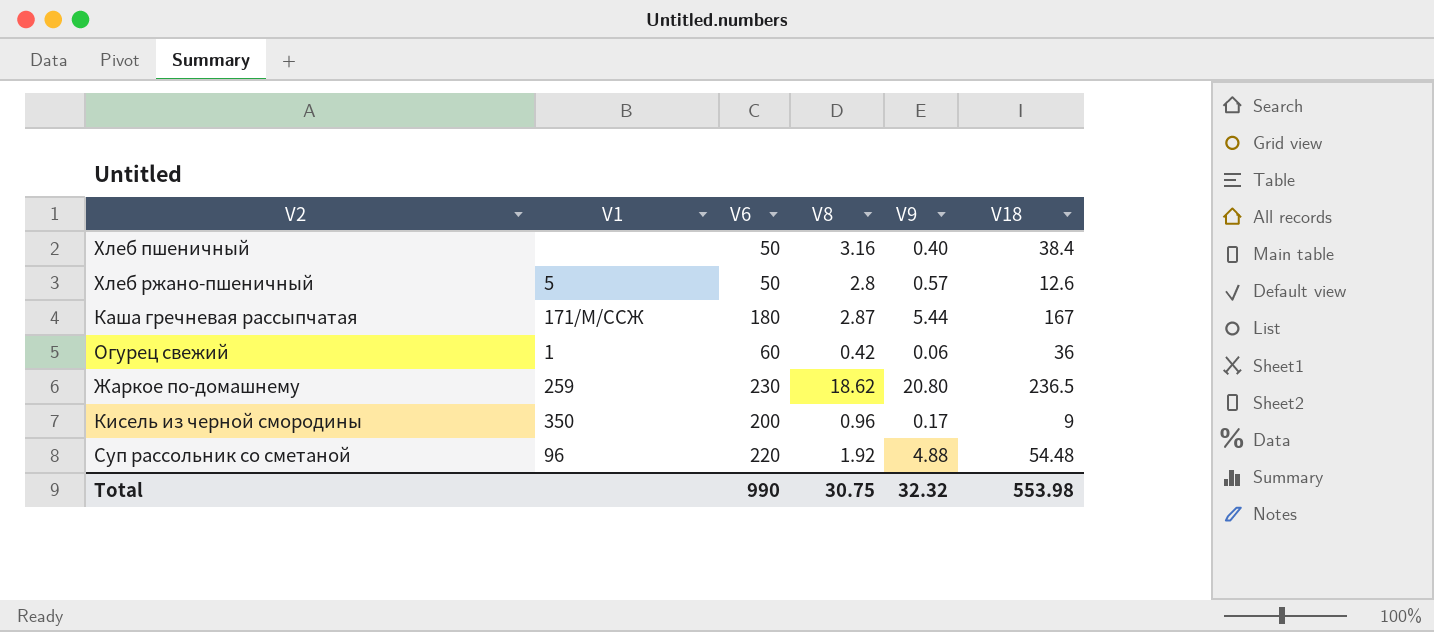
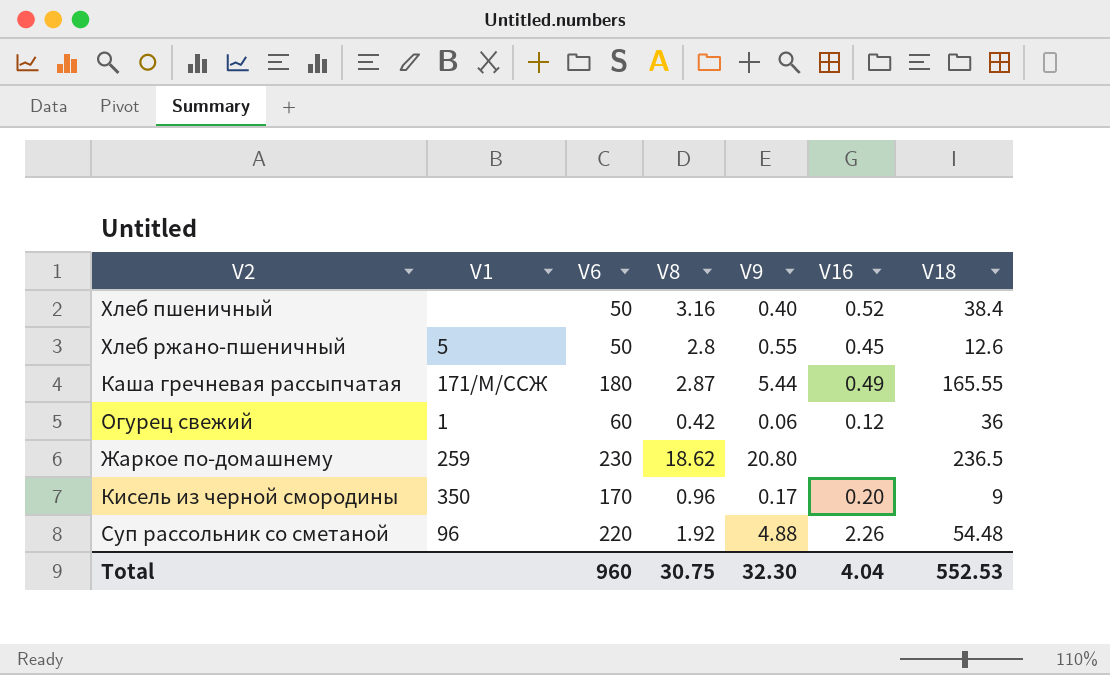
column V16 | position: none -> 6
Хлеб ржано-пшеничный | V9: 0.57 -> 0.55
Каша гречневая рассыпчатая | V18: 167 -> 165.55
Кисель из черной смородины | V6: 200 -> 170
Total | V6: 990 -> 960
Total | V9: 32.32 -> 32.30
Total | V18: 553.98 -> 552.53

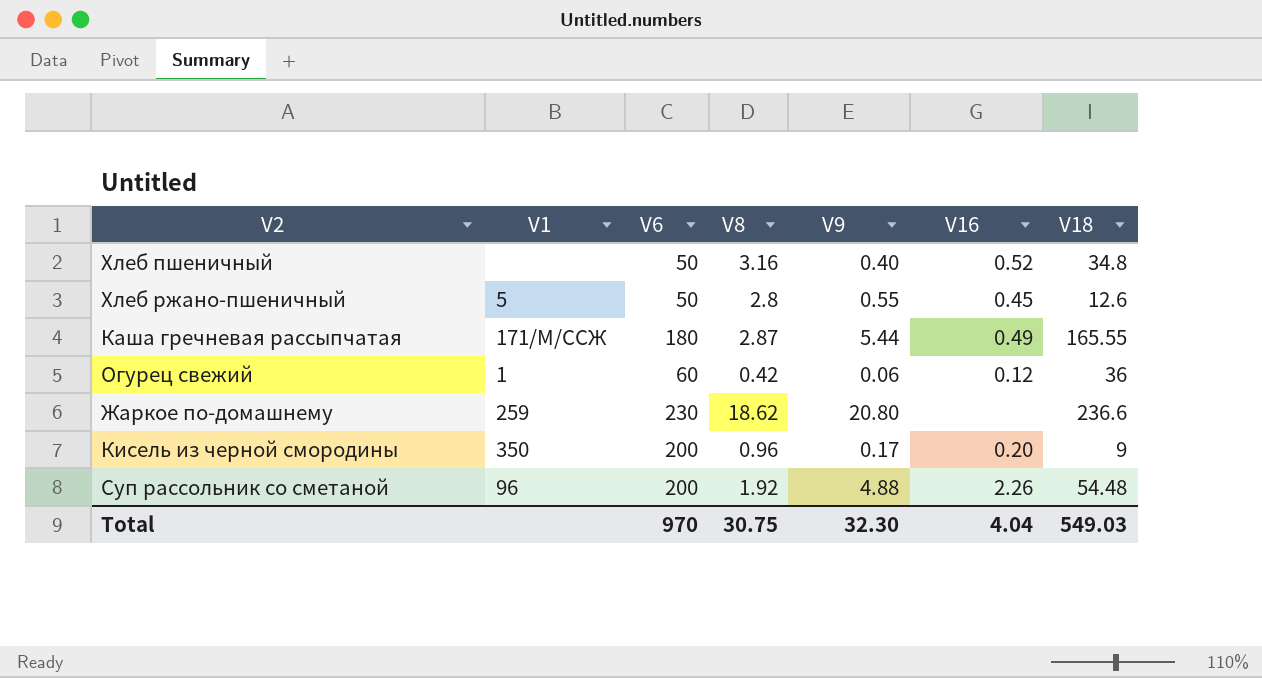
Хлеб пшеничный | V18: 38.4 -> 34.8
Жаркое по-домашнему | V18: 236.5 -> 236.6
Кисель из черной смородины | V6: 170 -> 200
Суп рассольник со сметаной | V6: 220 -> 200
Total | V6: 960 -> 970
Total | V18: 552.53 -> 549.03

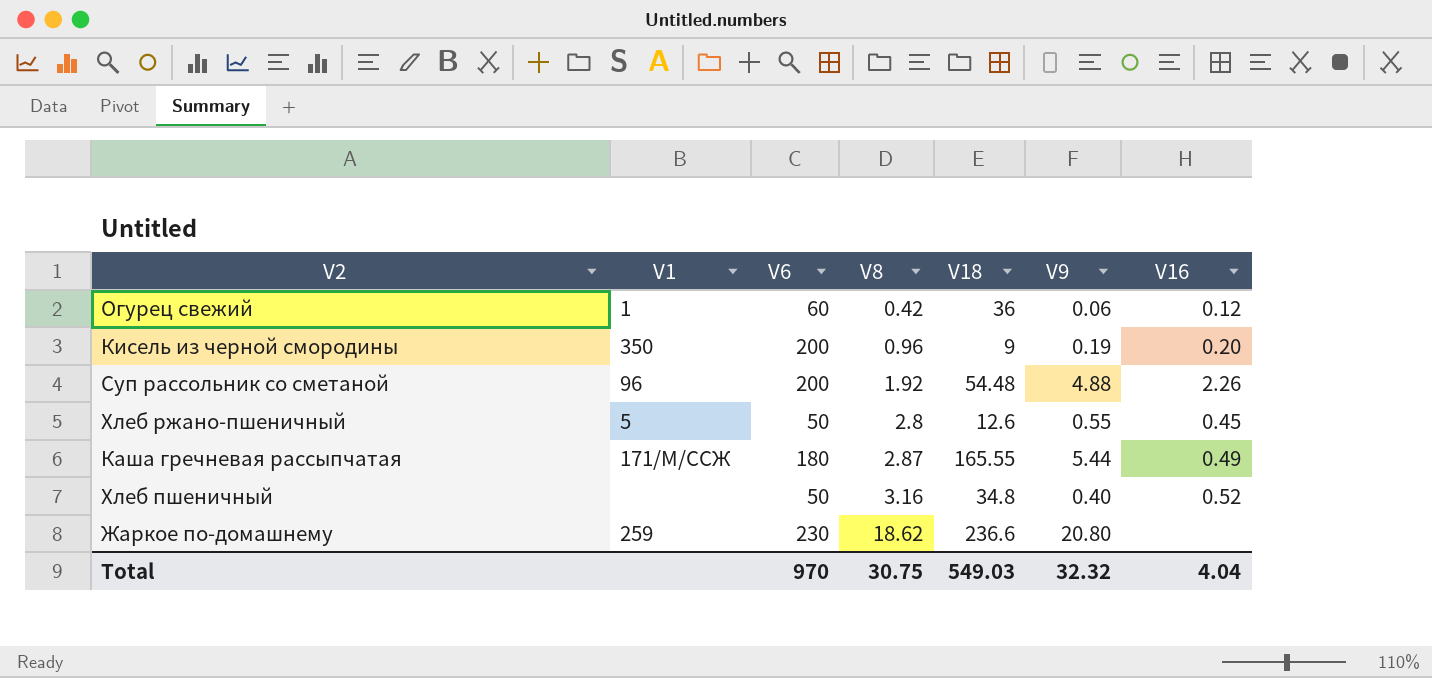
row order: none -> V8 ascending
column V18 | position: 7 -> 5
Кисель из черной смородины | V9: 0.17 -> 0.19
Total | V9: 32.30 -> 32.32

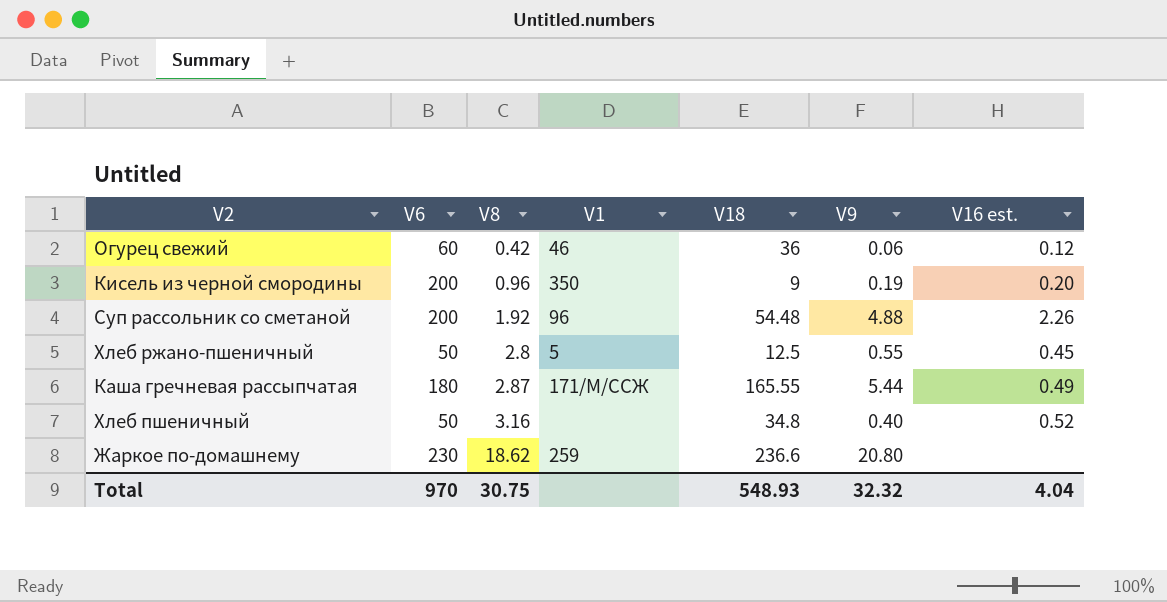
column V1 | position: 2 -> 4
column name: V16 -> V16 est.
Огурец свежий | V1: 1 -> 46
Хлеб ржано-пшеничный | V18: 12.6 -> 12.5
Total | V18: 549.03 -> 548.93

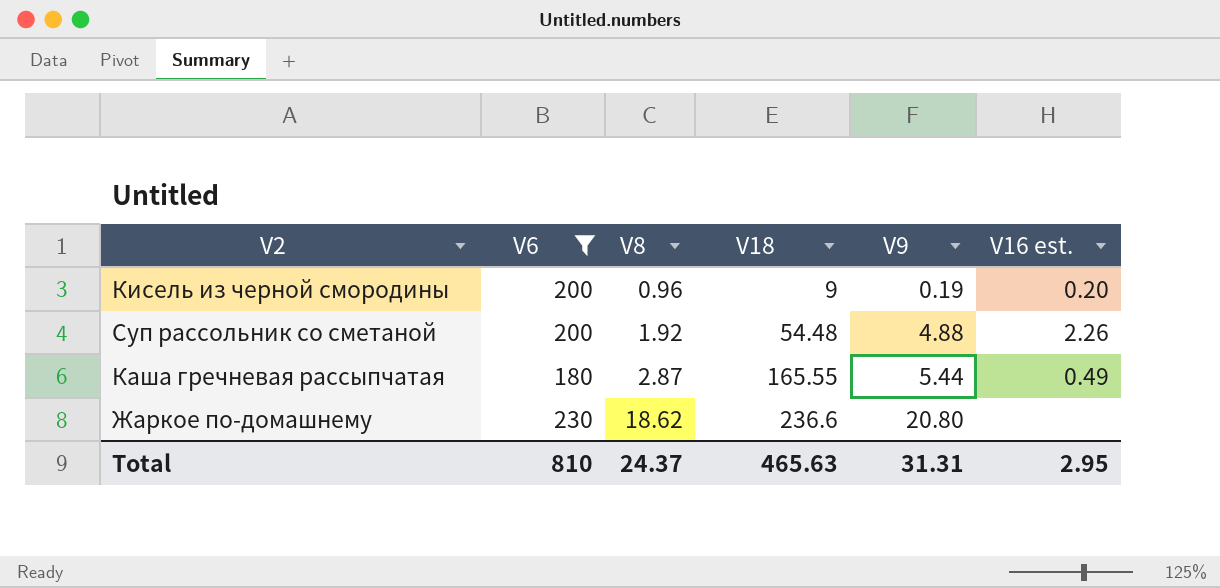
filter: none -> V6 >= 180
column V1 | position: 4 -> none
Total | V6: 970 -> 810
Total | V8: 30.75 -> 24.37
Total | V18: 548.93 -> 465.63
Total | V9: 32.32 -> 31.31
Total | V16 est.: 4.04 -> 2.95

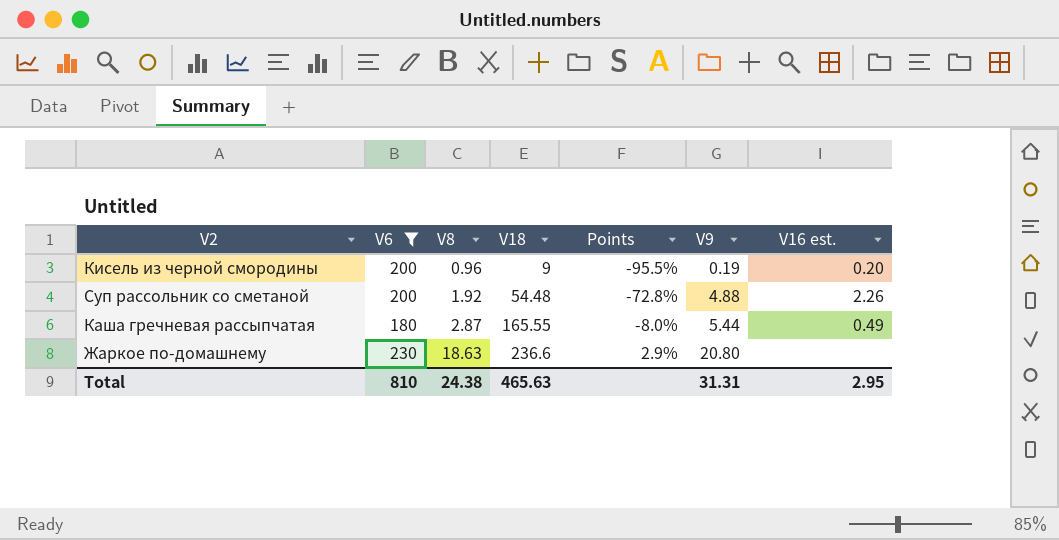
column Points | formula: none -> ([V18] - [V6]) / [V6]
Жаркое по-домашнему | V8: 18.62 -> 18.63
Total | V8: 24.37 -> 24.38

